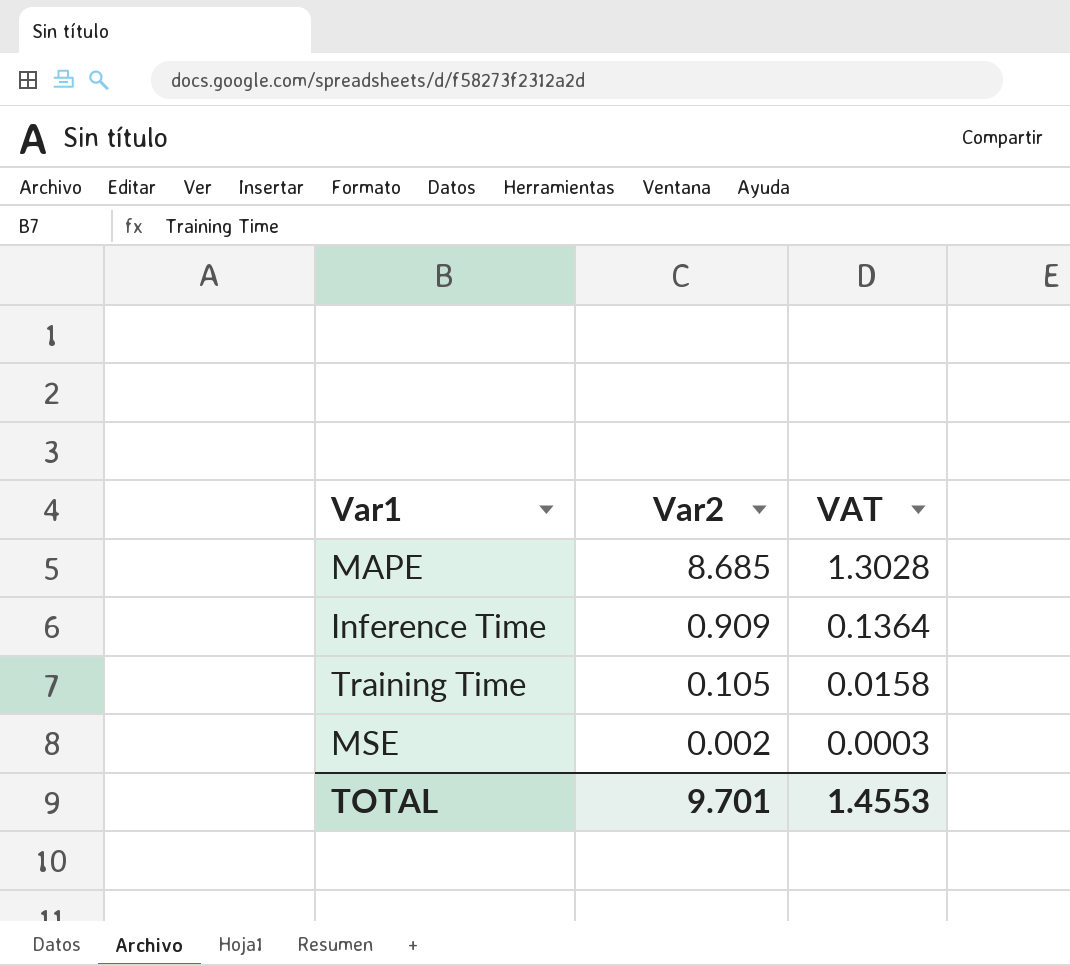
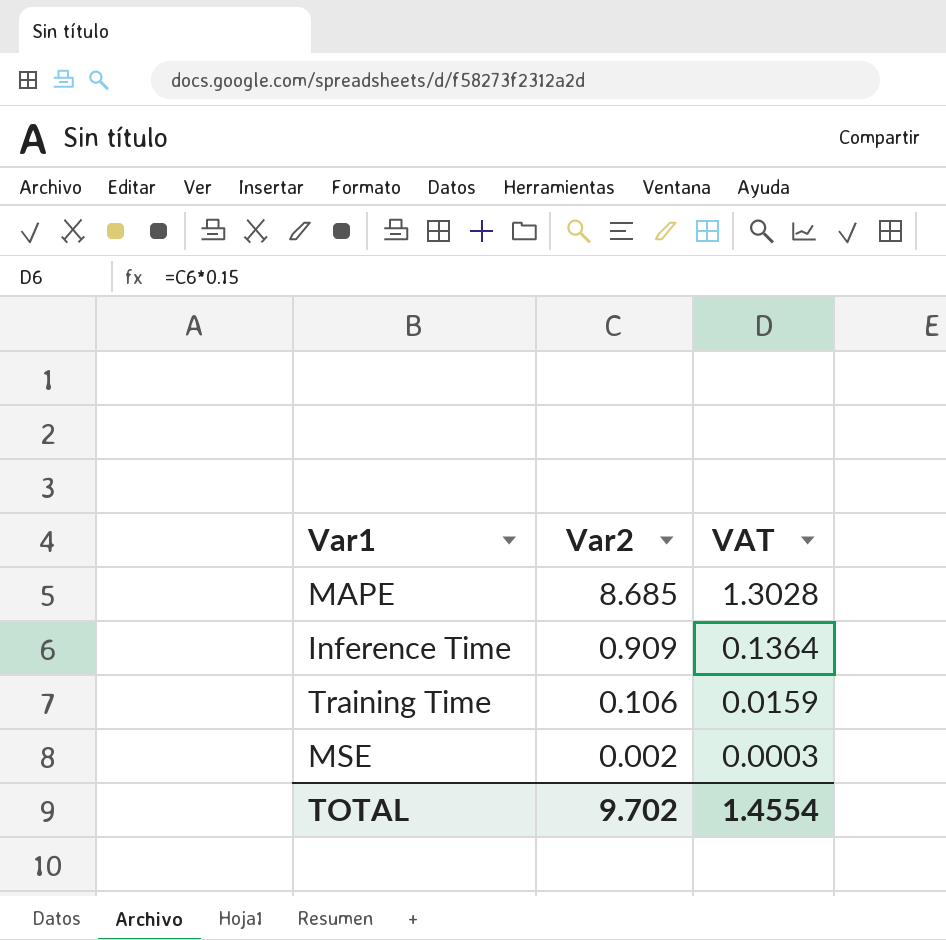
Training Time | Var2: 0.105 -> 0.106
Training Time | VAT: 0.0158 -> 0.0159
TOTAL | Var2: 9.701 -> 9.702
TOTAL | VAT: 1.4553 -> 1.4554

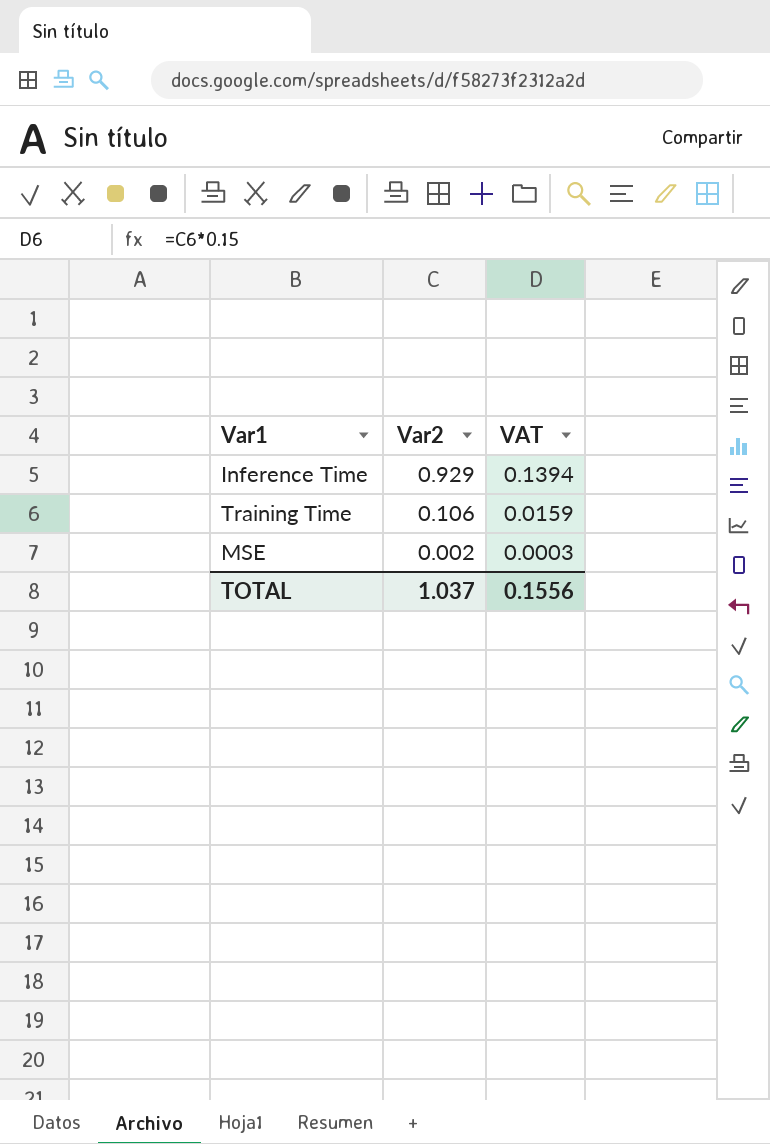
row MAPE: 8.685 | 1.3028 -> none
Inference Time | Var2: 0.909 -> 0.929
Inference Time | VAT: 0.1364 -> 0.1394
TOTAL | Var2: 9.702 -> 1.037
TOTAL | VAT: 1.4554 -> 0.1556

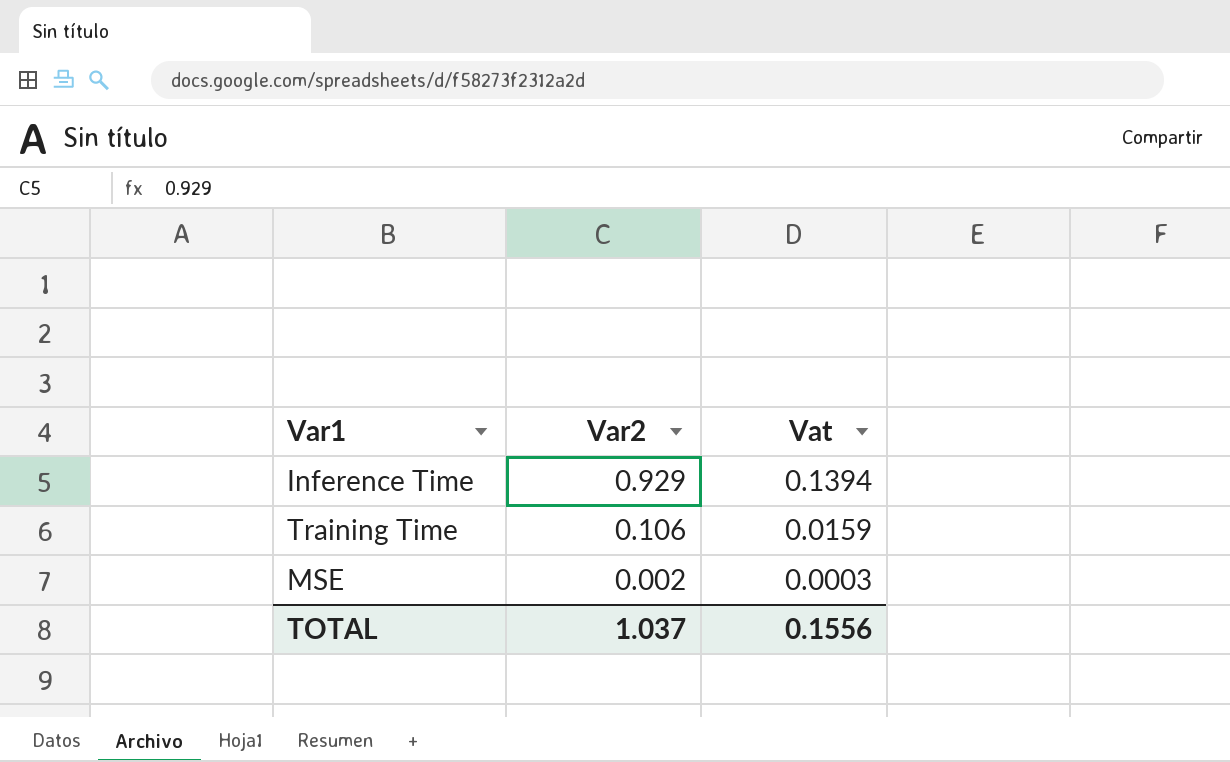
column name: VAT -> Vat

